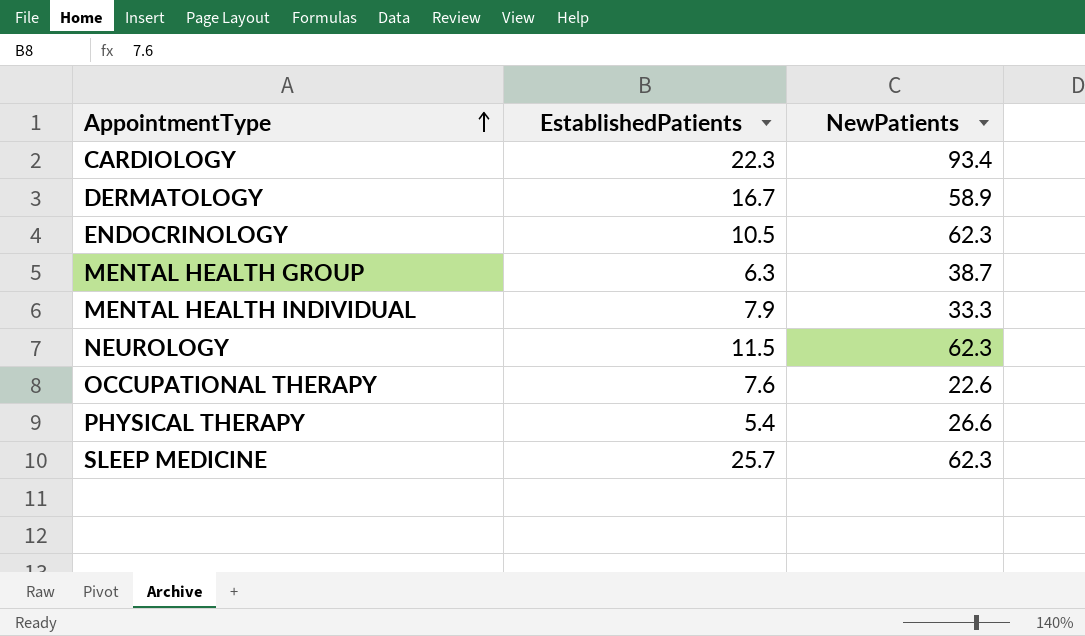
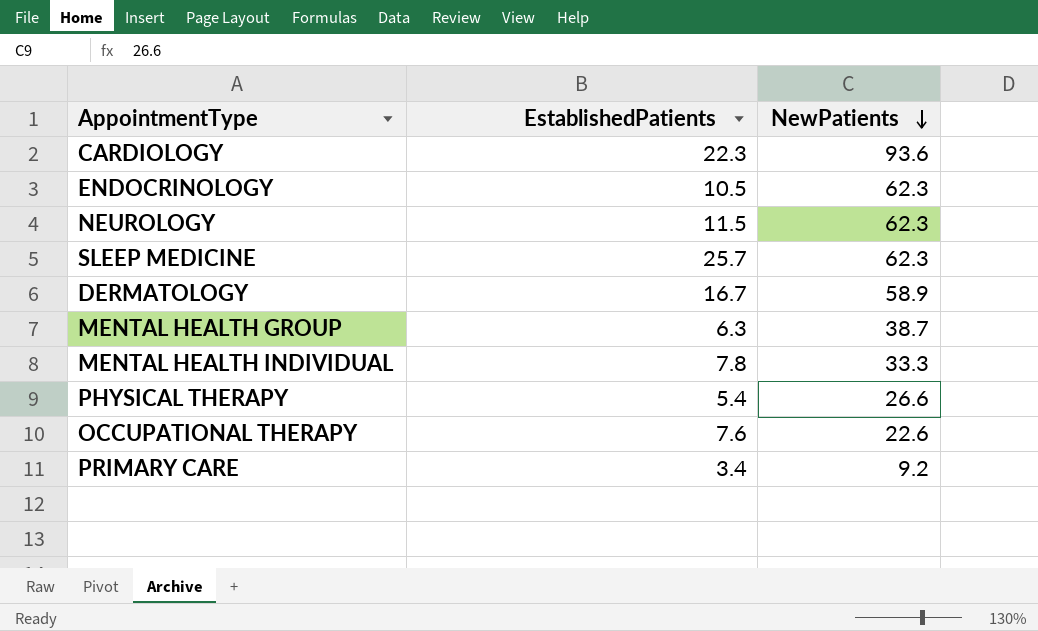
row order: AppointmentType ascending -> NewPatients descending
CARDIOLOGY | NewPatients: 93.4 -> 93.6
MENTAL HEALTH INDIVIDUAL | EstablishedPatients: 7.9 -> 7.8
row PRIMARY CARE: none -> 3.4 | 9.2

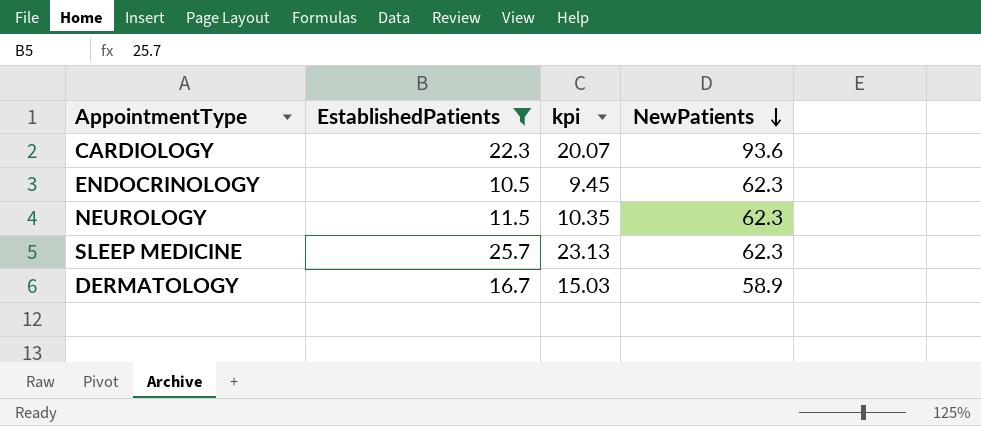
filter: none -> EstablishedPatients >= 10.5
column kpi | formula: none -> [EstablishedPatients] * 0.9

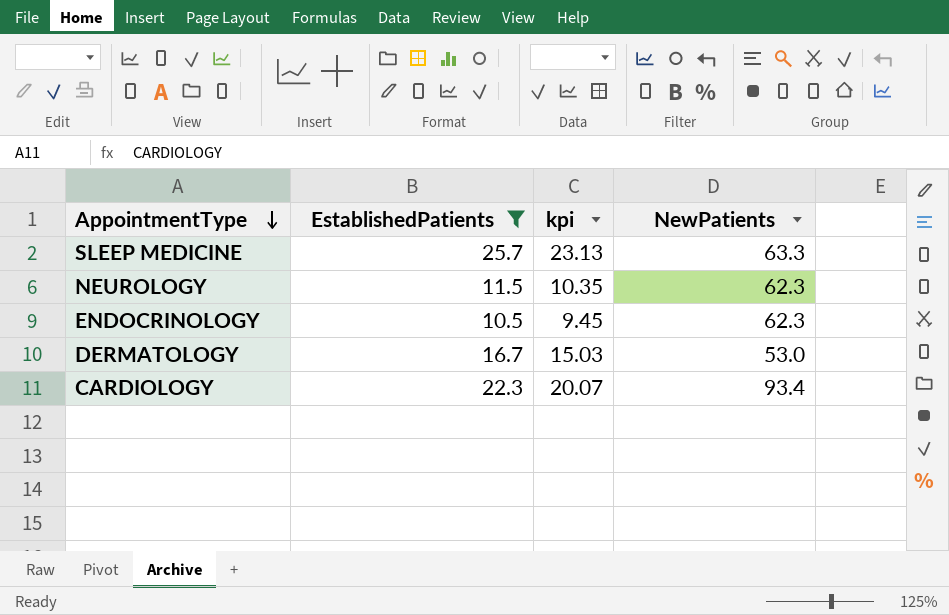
row order: NewPatients descending -> AppointmentType descending
SLEEP MEDICINE | NewPatients: 62.3 -> 63.3
DERMATOLOGY | NewPatients: 58.9 -> 53.0
CARDIOLOGY | NewPatients: 93.6 -> 93.4

